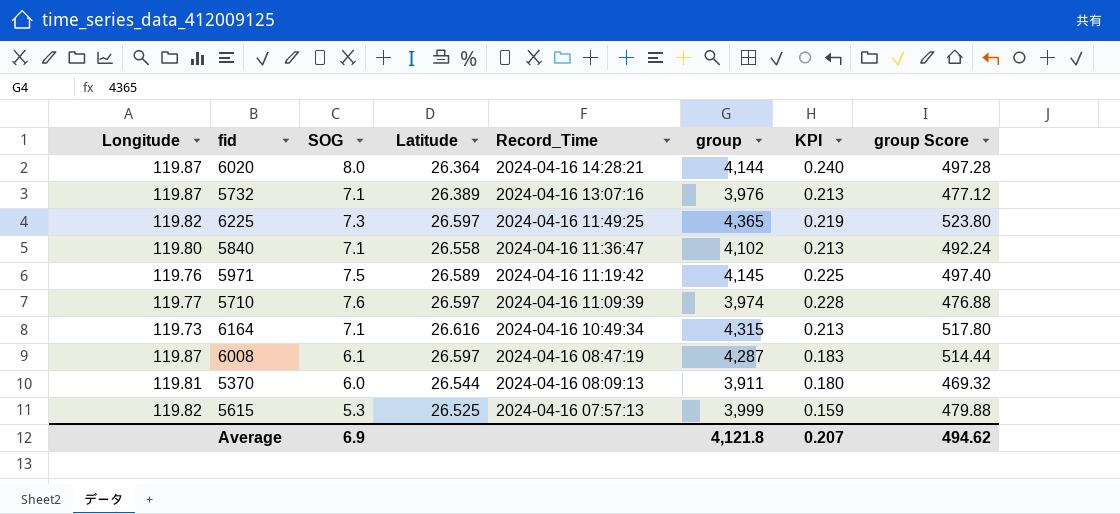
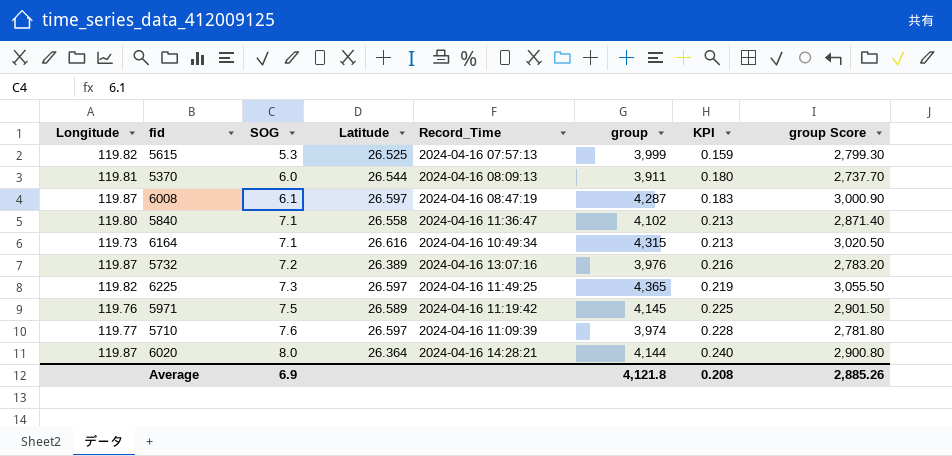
row order: Record_Time descending -> SOG ascending
column group Score | formula: [group] * 0.12 -> [group] * 0.7
5732 | SOG: 7.1 -> 7.2
5732 | KPI: 0.213 -> 0.216
Average | KPI: 0.207 -> 0.208
Average | group Score: 494.62 -> 2,885.26

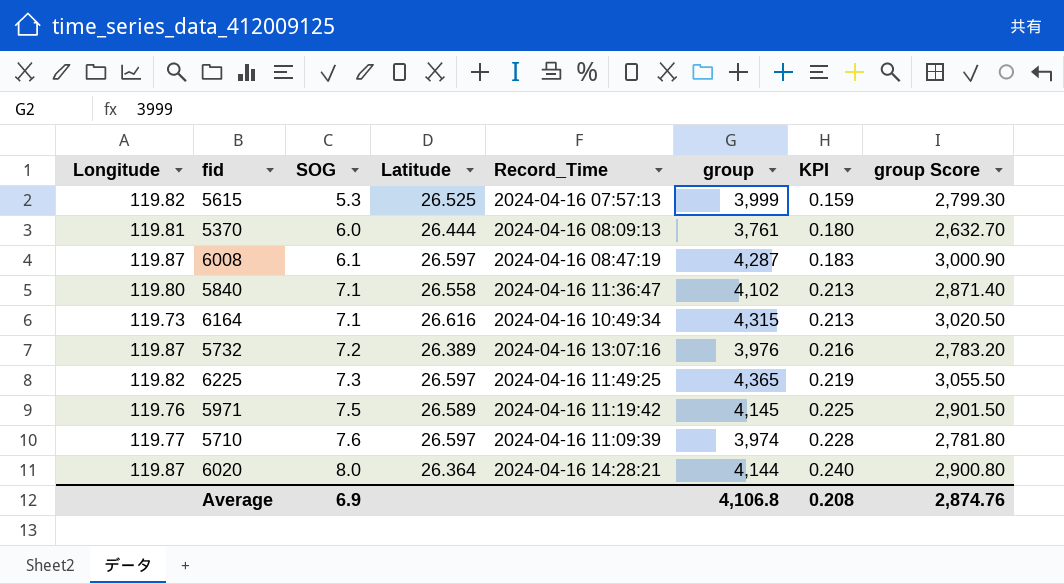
5370 | Latitude: 26.544 -> 26.444
5370 | group: 3,911 -> 3,761
5370 | group Score: 2,737.70 -> 2,632.70
Average | group: 4,121.8 -> 4,106.8
Average | group Score: 2,885.26 -> 2,874.76

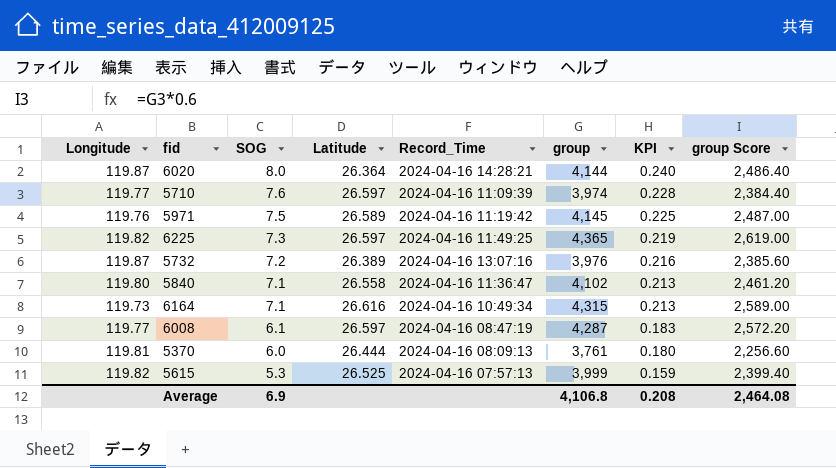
row order: SOG ascending -> SOG descending
column group Score | formula: [group] * 0.7 -> [group] * 0.6
6008 | Longitude: 119.87 -> 119.77
Average | group Score: 2,874.76 -> 2,464.08

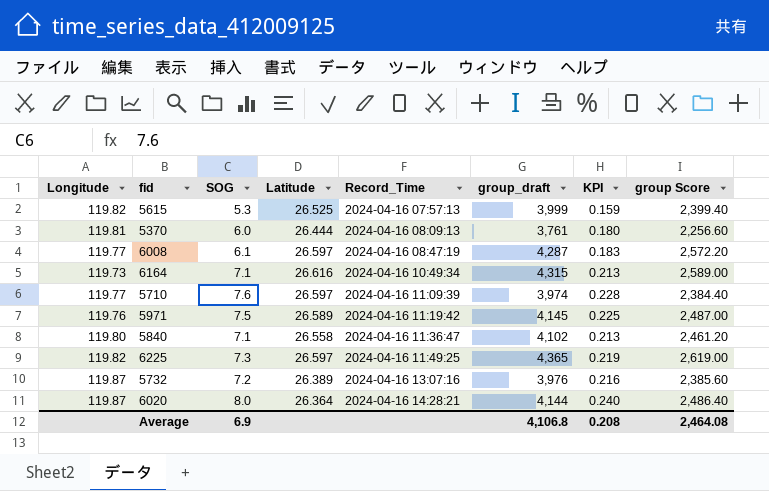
row order: SOG descending -> Record_Time ascending
column name: group -> group_draft

